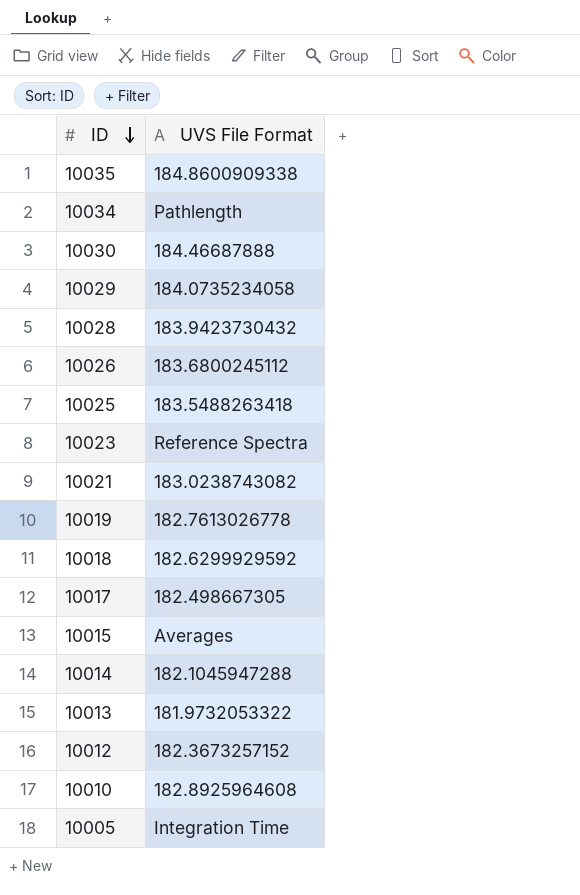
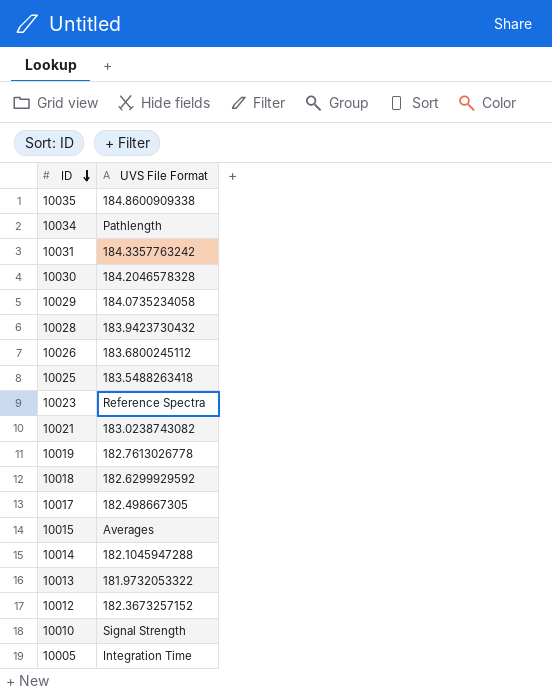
row 10031: none -> 184.3357763242
10030 | UVS File Format: 184.46687888 -> 184.2046578328
10010 | UVS File Format: 182.8925964608 -> Signal Strength

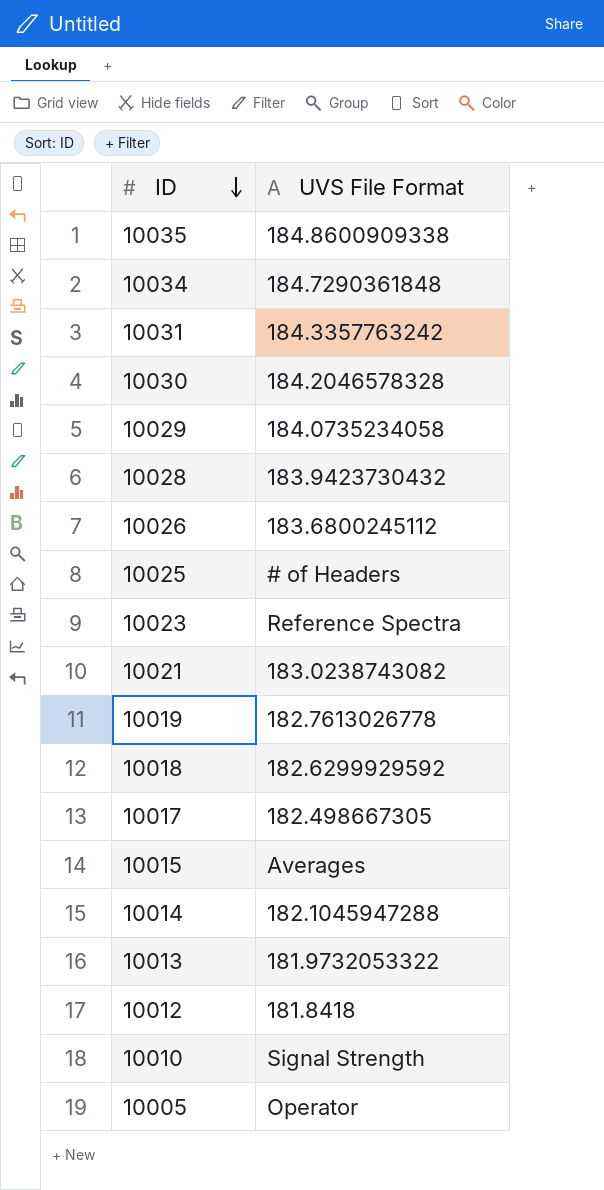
10034 | UVS File Format: Pathlength -> 184.7290361848
10025 | UVS File Format: 183.5488263418 -> # of Headers
10012 | UVS File Format: 182.3673257152 -> 181.8418
10005 | UVS File Format: Integration Time -> Operator

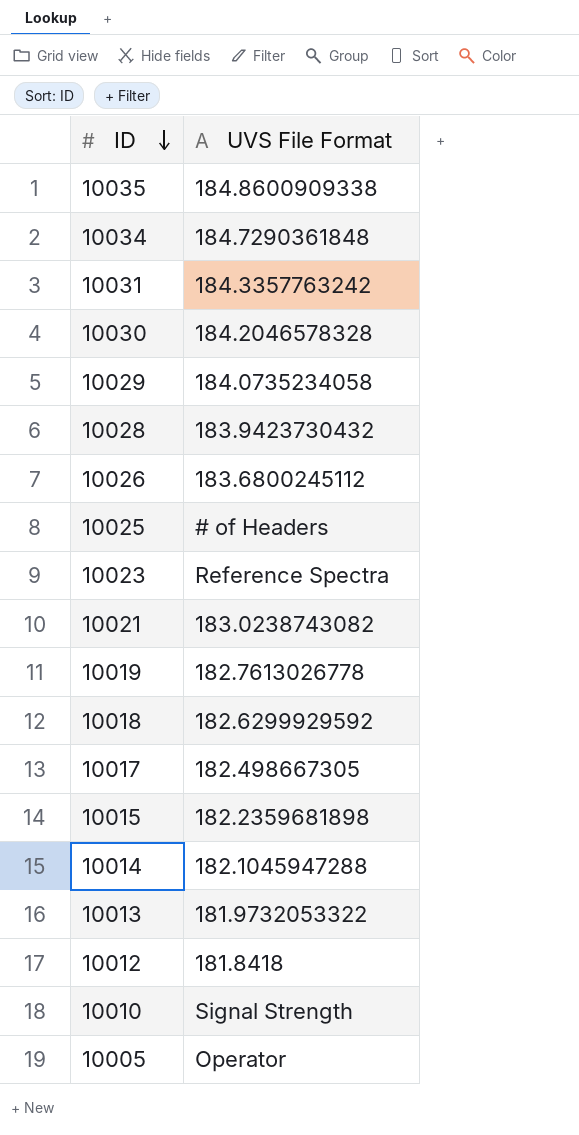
10015 | UVS File Format: Averages -> 182.2359681898

